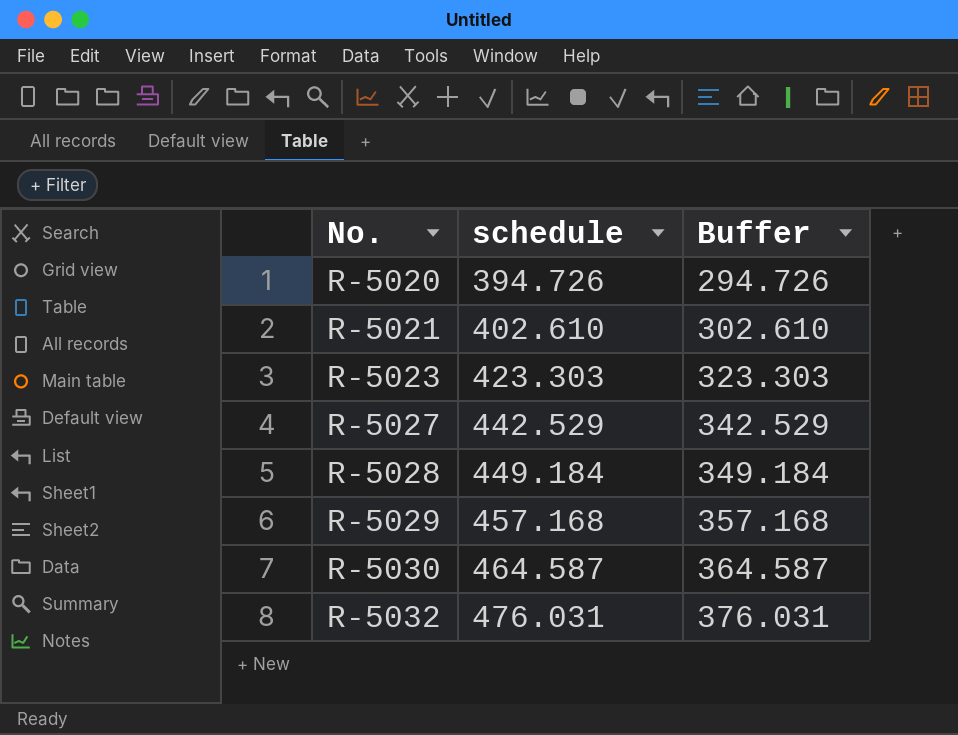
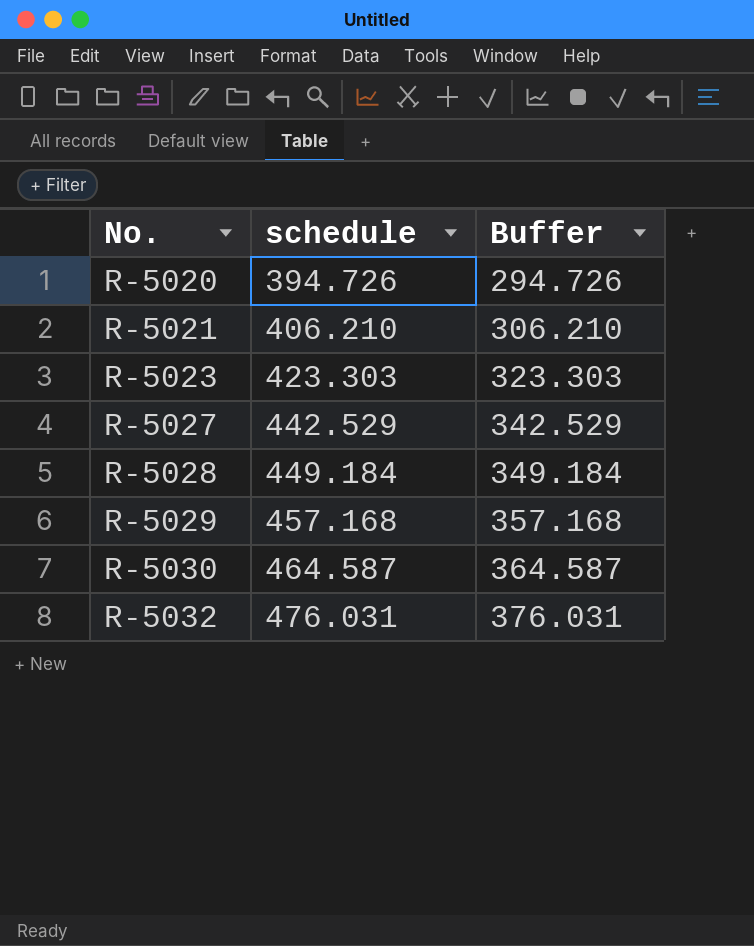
R-5021 | schedule: 402.610 -> 406.210
R-5021 | Buffer: 302.610 -> 306.210

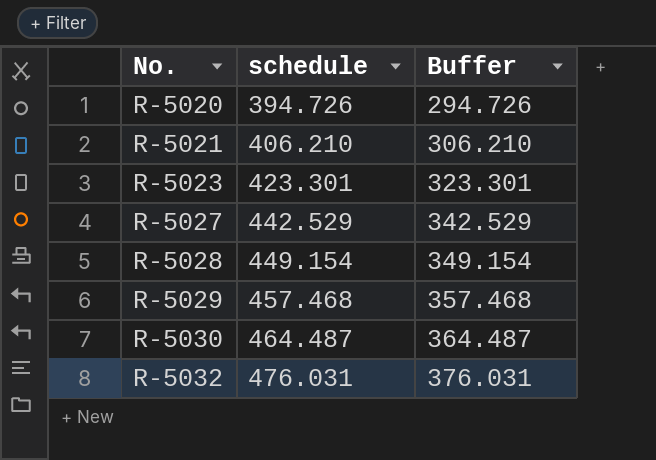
R-5023 | schedule: 423.303 -> 423.301
R-5023 | Buffer: 323.303 -> 323.301
R-5028 | schedule: 449.184 -> 449.154
R-5028 | Buffer: 349.184 -> 349.154
R-5029 | schedule: 457.168 -> 457.468
R-5029 | Buffer: 357.168 -> 357.468
R-5030 | schedule: 464.587 -> 464.487
R-5030 | Buffer: 364.587 -> 364.487

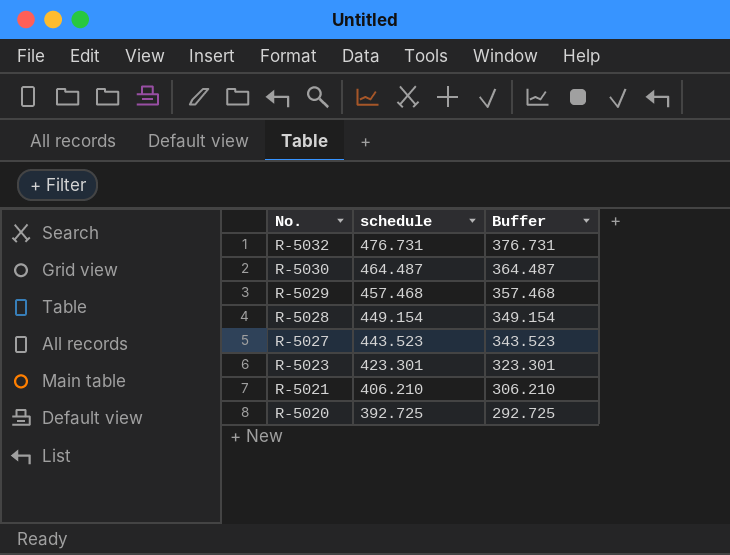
row order: No. ascending -> No. descending
R-5032 | schedule: 476.031 -> 476.731
R-5032 | Buffer: 376.031 -> 376.731
R-5027 | schedule: 442.529 -> 443.523
R-5027 | Buffer: 342.529 -> 343.523
R-5020 | schedule: 394.726 -> 392.725
R-5020 | Buffer: 294.726 -> 292.725

